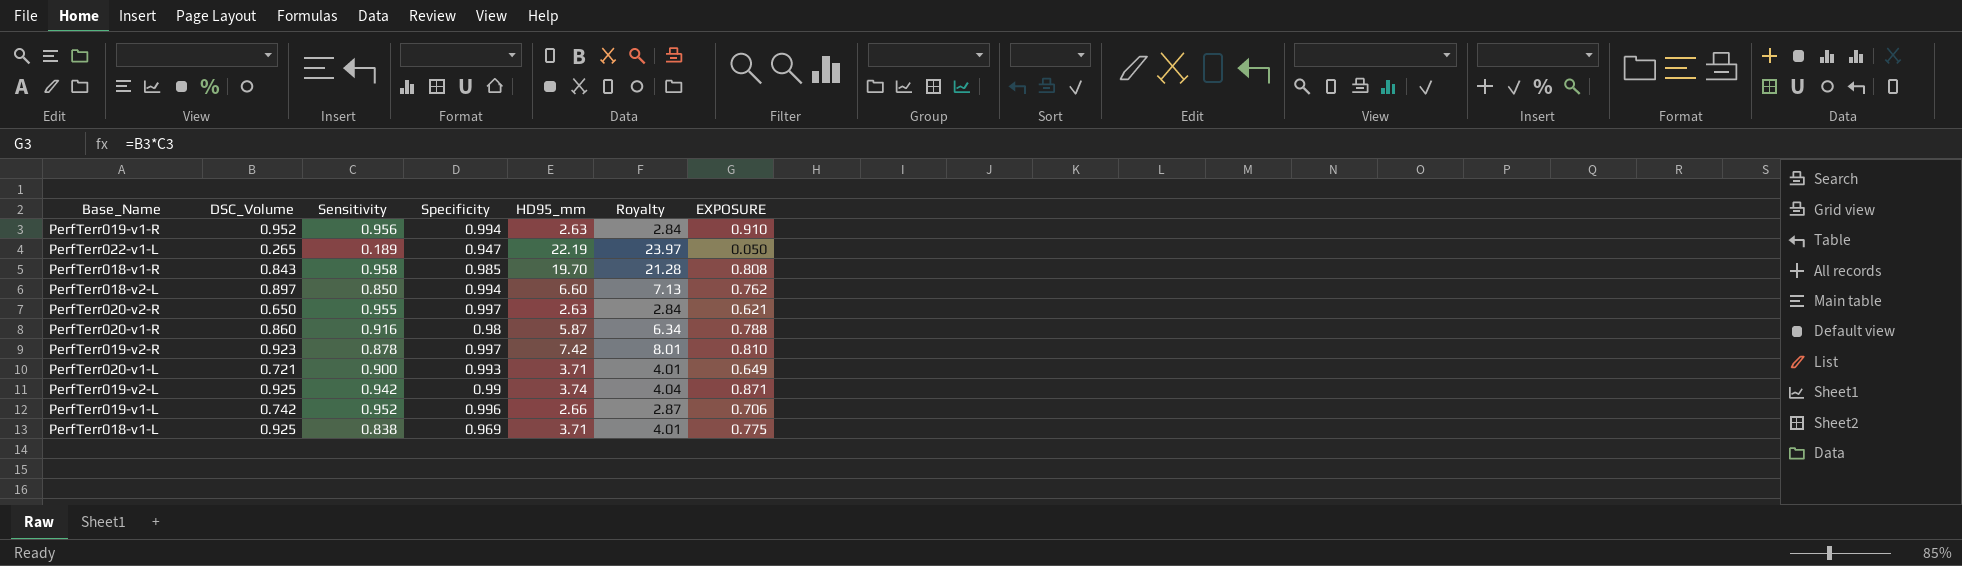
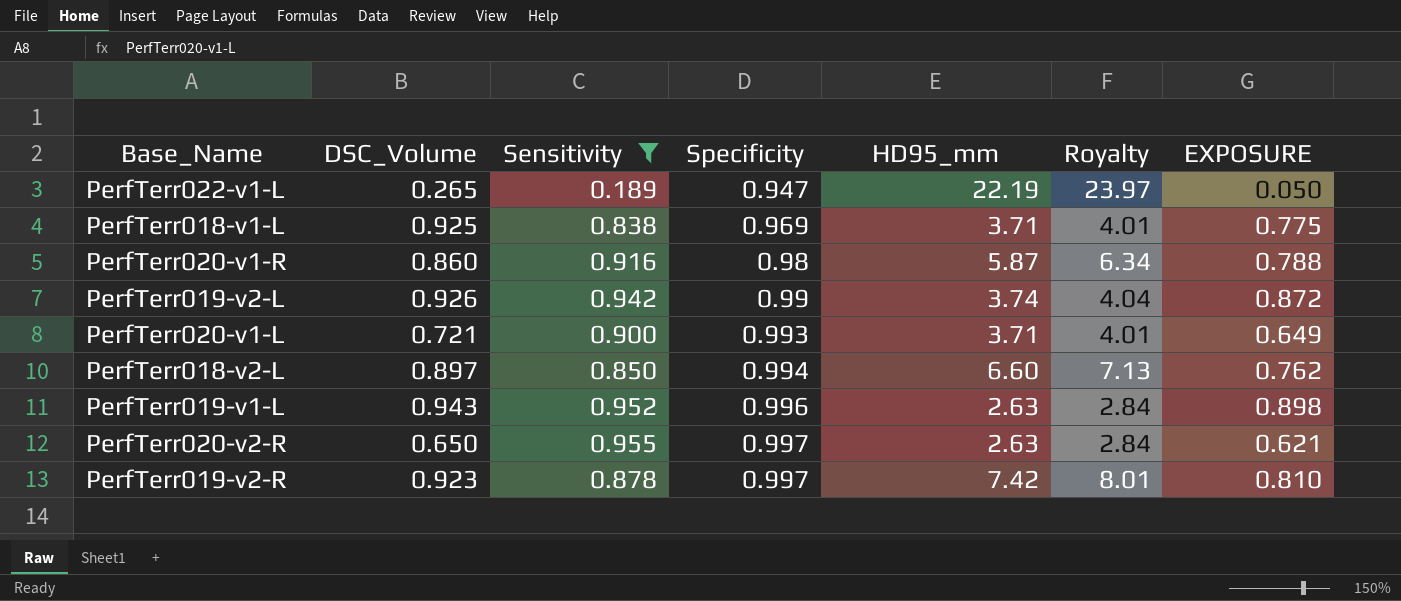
filter: none -> Sensitivity <= 0.955
row order: none -> Specificity ascending
PerfTerr019-v2-L | DSC_Volume: 0.925 -> 0.926
PerfTerr019-v2-L | EXPOSURE: 0.871 -> 0.872
PerfTerr019-v1-L | DSC_Volume: 0.742 -> 0.943
PerfTerr019-v1-L | HD95_mm: 2.66 -> 2.63
PerfTerr019-v1-L | Royalty: 2.87 -> 2.84
PerfTerr019-v1-L | EXPOSURE: 0.706 -> 0.898

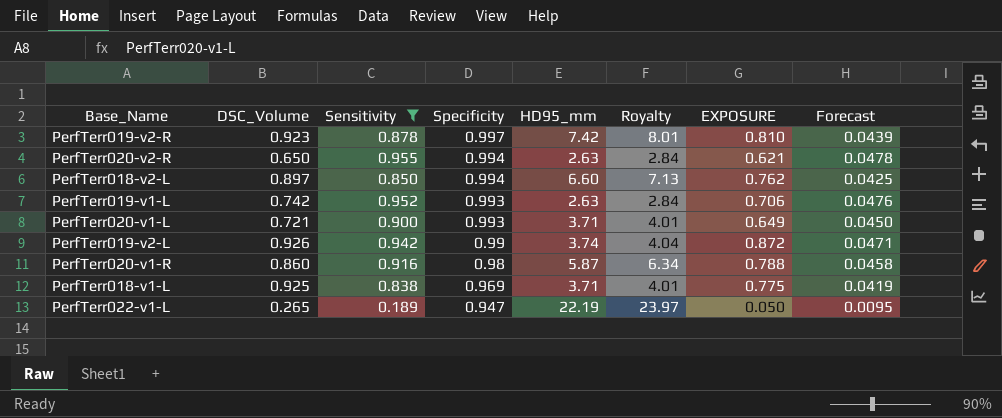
row order: Specificity ascending -> Specificity descending
column Forecast | formula: none -> [Sensitivity] * 0.05
PerfTerr020-v2-R | Specificity: 0.997 -> 0.994
PerfTerr019-v1-L | DSC_Volume: 0.943 -> 0.742
PerfTerr019-v1-L | Specificity: 0.996 -> 0.993
PerfTerr019-v1-L | EXPOSURE: 0.898 -> 0.706

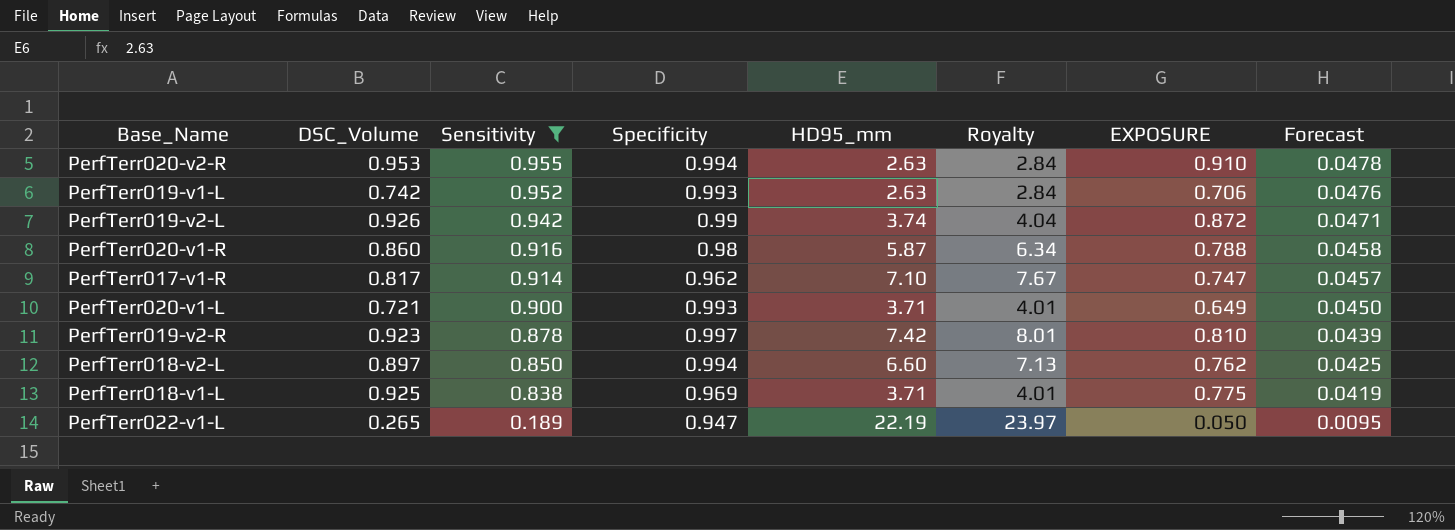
row order: Specificity descending -> Sensitivity descending
PerfTerr020-v2-R | DSC_Volume: 0.650 -> 0.953
PerfTerr020-v2-R | EXPOSURE: 0.621 -> 0.910
row PerfTerr017-v1-R: none -> 0.817 | 0.914 | 0.962 | 7.10 | 7.67 | 0.747 | 0.0457

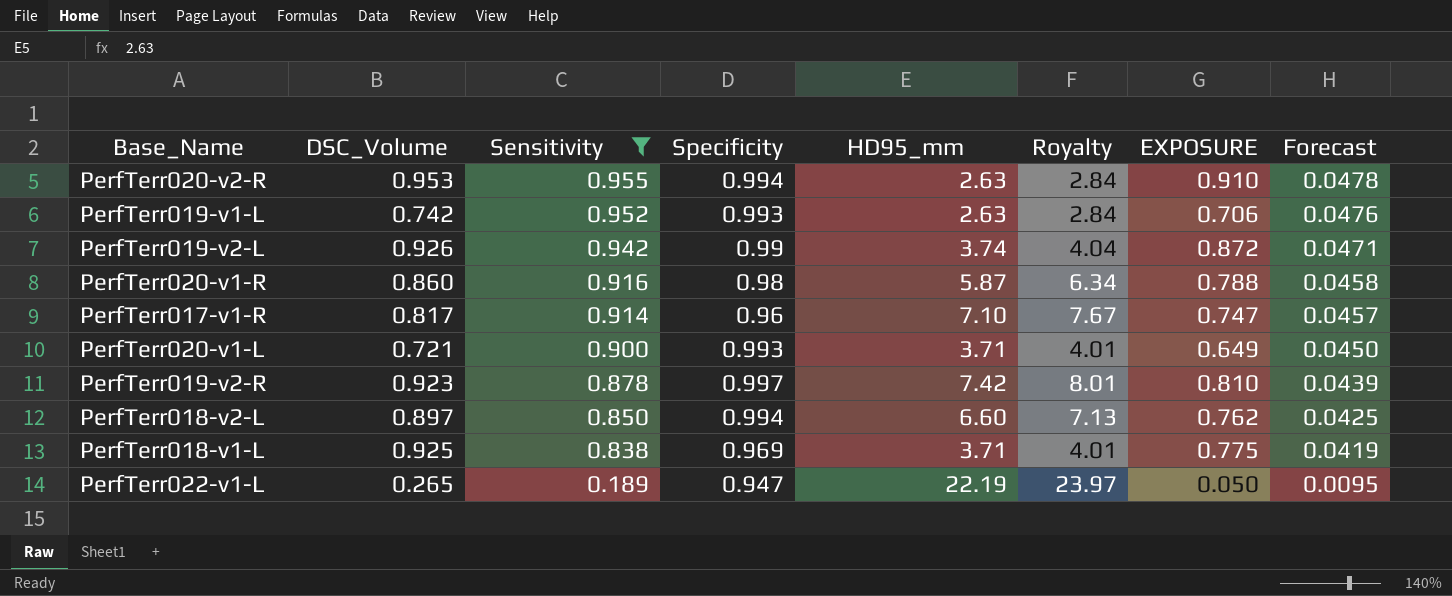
PerfTerr017-v1-R | Specificity: 0.962 -> 0.96

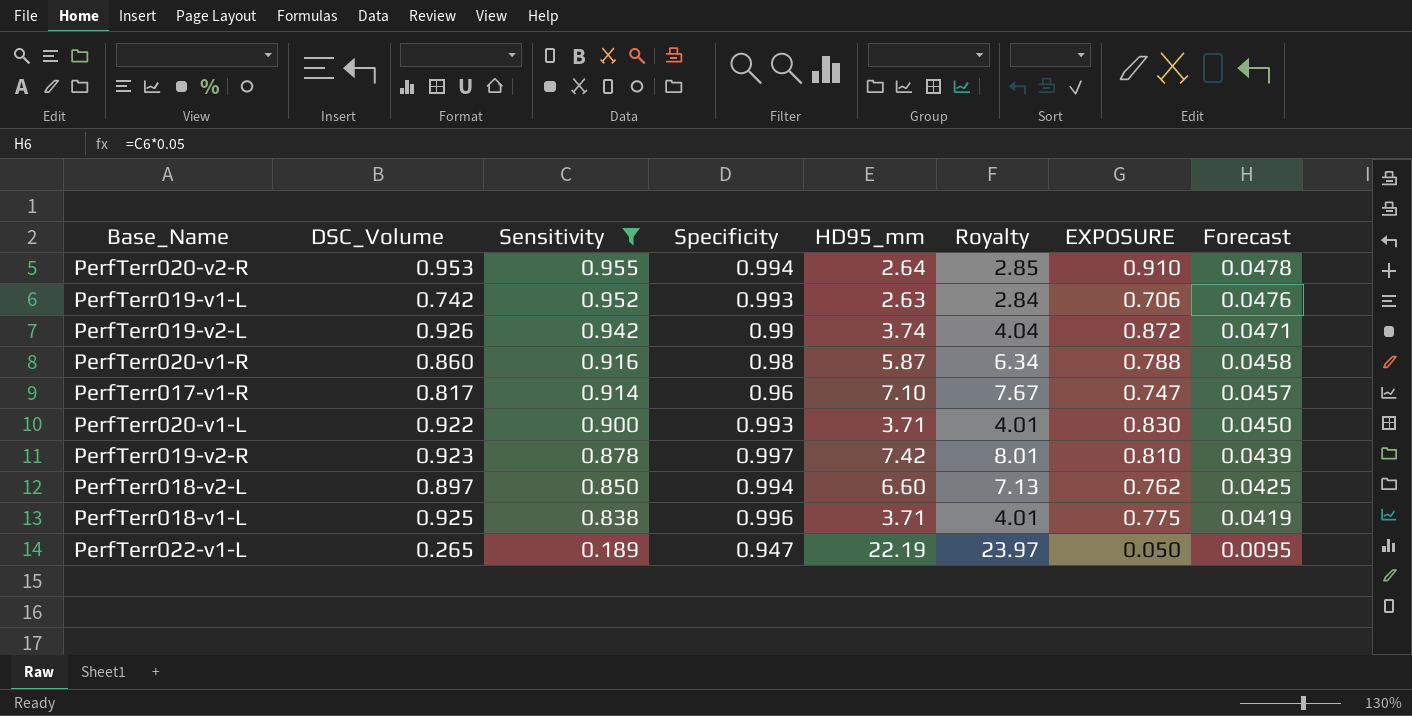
PerfTerr020-v2-R | HD95_mm: 2.63 -> 2.64
PerfTerr020-v2-R | Royalty: 2.84 -> 2.85
PerfTerr020-v1-L | DSC_Volume: 0.721 -> 0.922
PerfTerr020-v1-L | EXPOSURE: 0.649 -> 0.830
PerfTerr018-v1-L | Specificity: 0.969 -> 0.996

